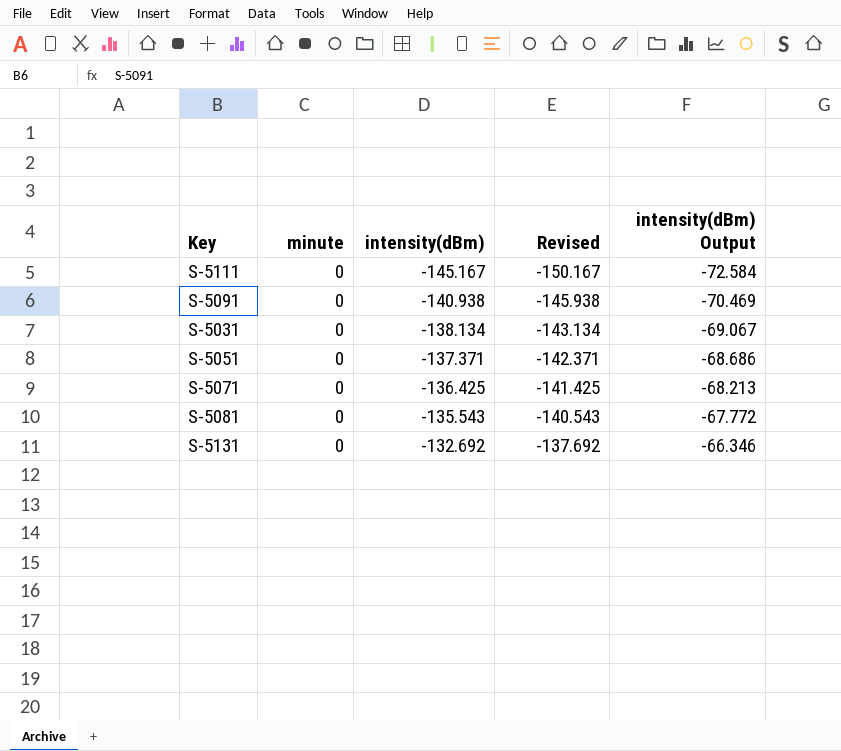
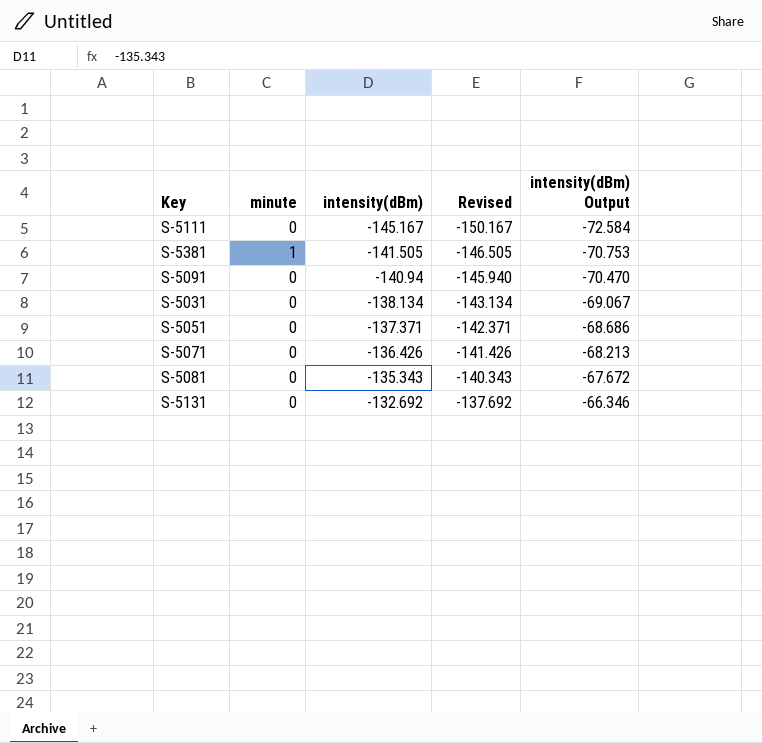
row S-5381: none -> 1 | -141.505 | -146.505 | -70.753
S-5091 | intensity(dBm): -140.938 -> -140.94
S-5091 | Revised: -145.938 -> -145.940
S-5091 | intensity(dBm) Output: -70.469 -> -70.470
S-5071 | intensity(dBm): -136.425 -> -136.426
S-5071 | Revised: -141.425 -> -141.426
S-5081 | intensity(dBm): -135.543 -> -135.343
S-5081 | Revised: -140.543 -> -140.343
S-5081 | intensity(dBm) Output: -67.772 -> -67.672

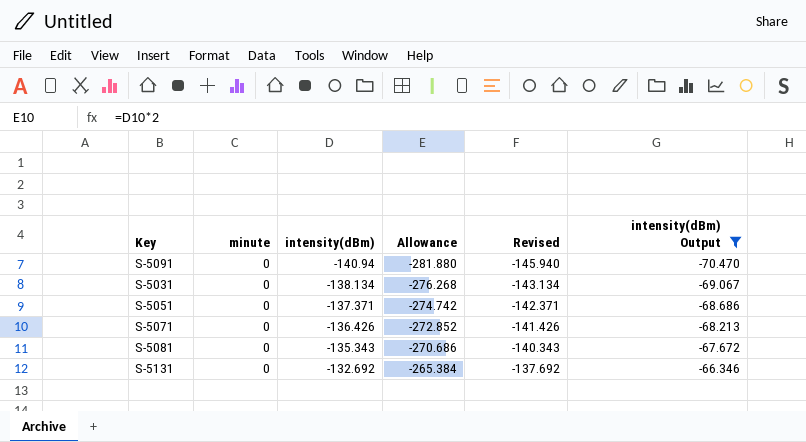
filter: none -> intensity(dBm) Output >= -70.470
column Allowance | formula: none -> [intensity(dBm)] * 2

